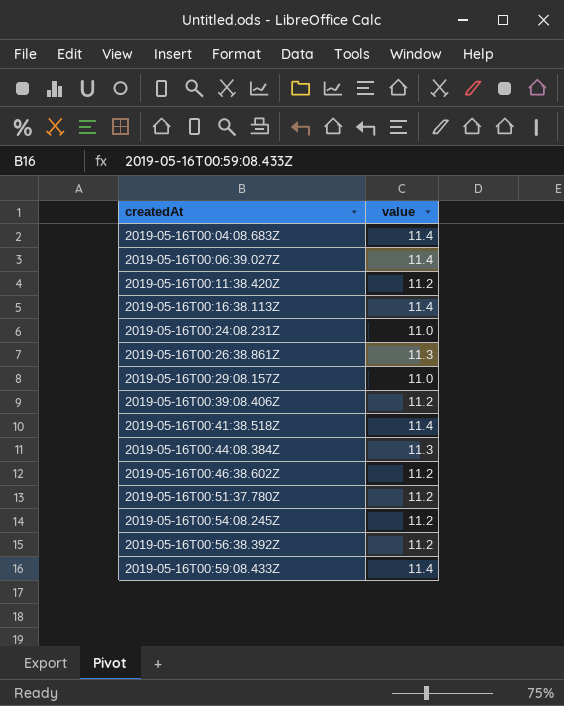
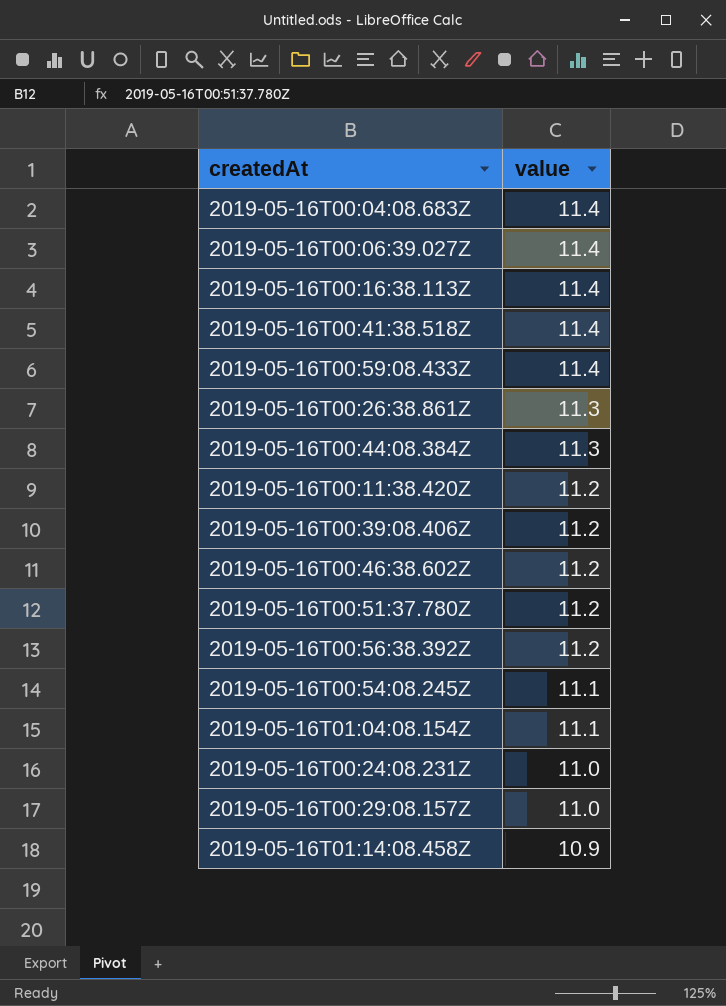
row order: createdAt ascending -> value descending
2019-05-16T00:54:08.245Z | value: 11.2 -> 11.1
row 2019-05-16T01:04:08.154Z: none -> 11.1
row 2019-05-16T01:14:08.458Z: none -> 10.9

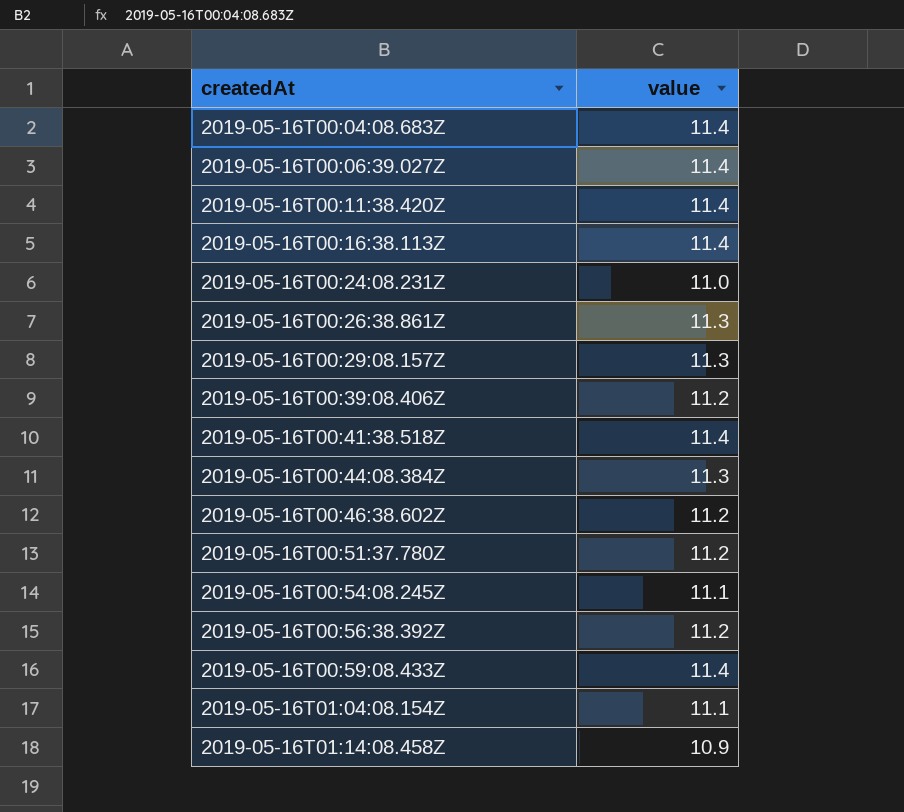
row order: value descending -> createdAt ascending
2019-05-16T00:11:38.420Z | value: 11.2 -> 11.4
2019-05-16T00:29:08.157Z | value: 11.0 -> 11.3

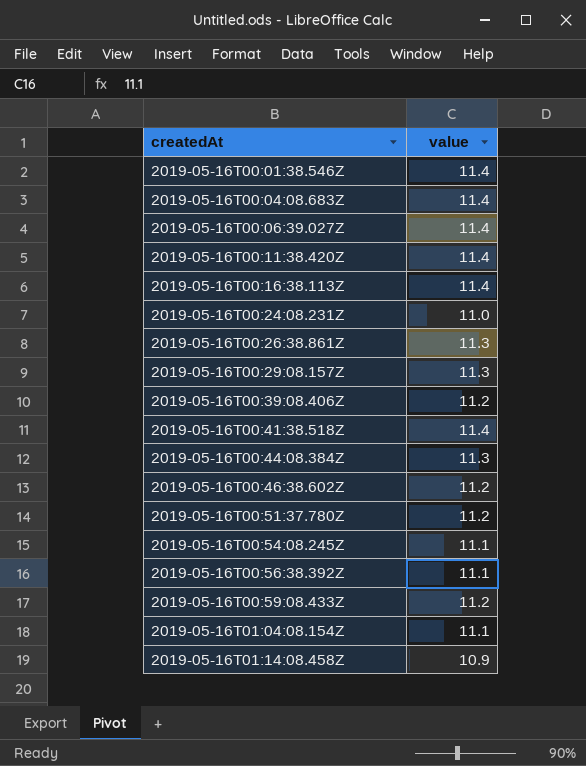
row 2019-05-16T00:01:38.546Z: none -> 11.4
2019-05-16T00:56:38.392Z | value: 11.2 -> 11.1
2019-05-16T00:59:08.433Z | value: 11.4 -> 11.2

